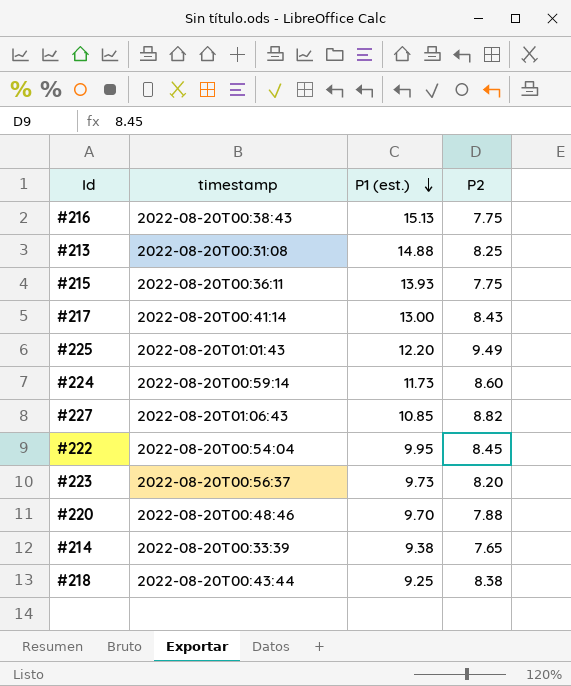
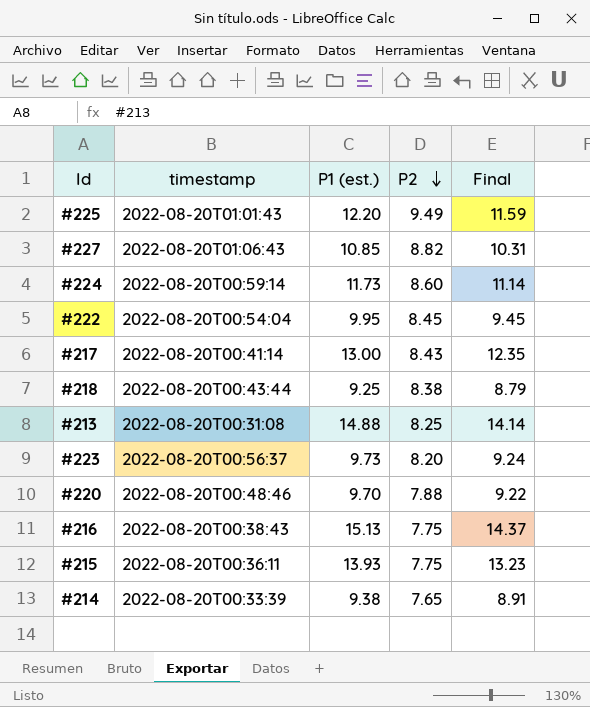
row order: P1 (est.) descending -> P2 descending
column Final | formula: none -> [P1 (est.)] * 0.95

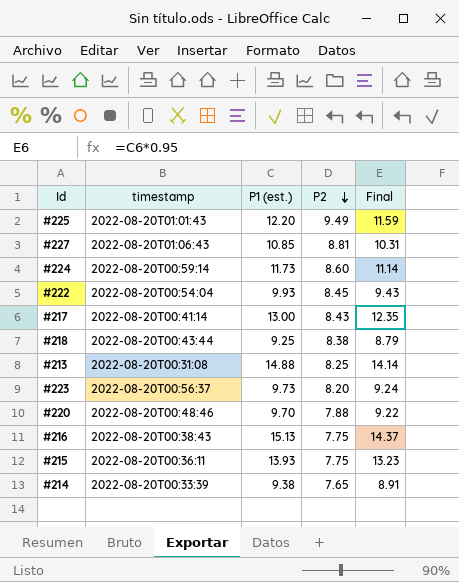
#227 | P2: 8.82 -> 8.81
#222 | P1 (est.): 9.95 -> 9.93
#222 | Final: 9.45 -> 9.43

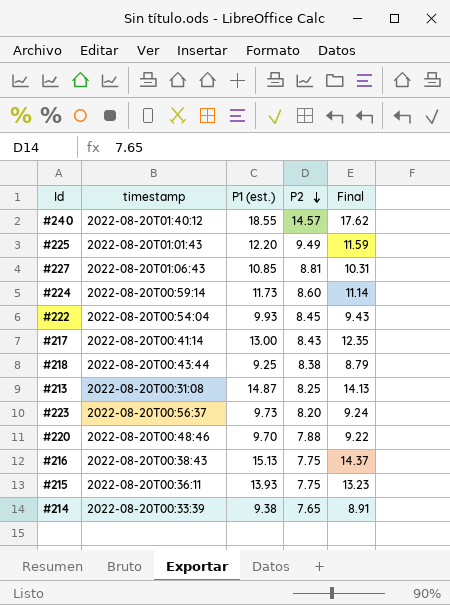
row #240: none -> 2022-08-20T01:40:12 | 18.55 | 14.57 | 17.62
#213 | P1 (est.): 14.88 -> 14.87
#213 | Final: 14.14 -> 14.13

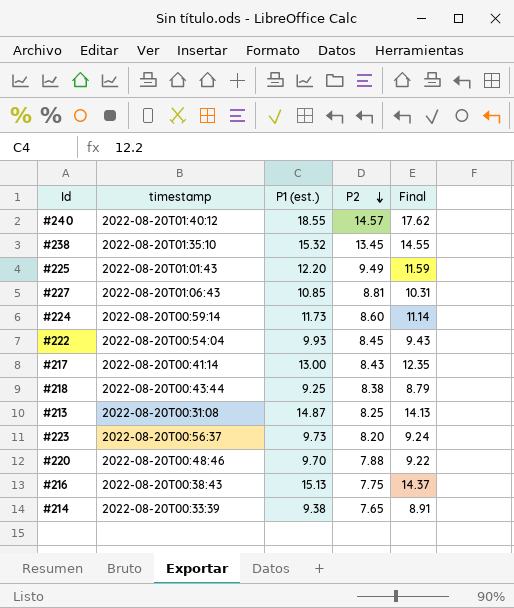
row #215: 2022-08-20T00:36:11 | 13.93 | 7.75 | 13.23 -> none
row #238: none -> 2022-08-20T01:35:10 | 15.32 | 13.45 | 14.55

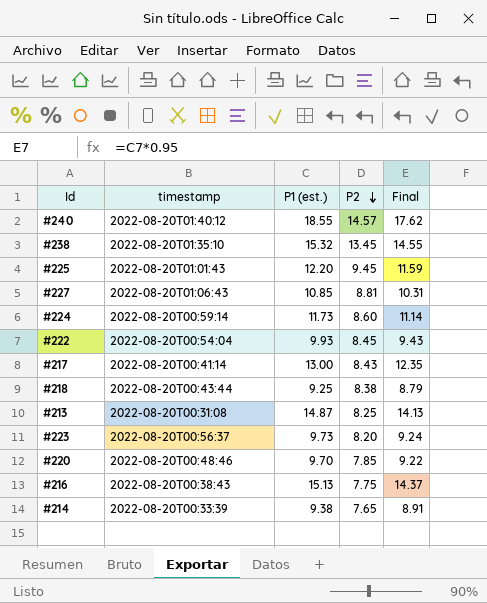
#225 | P2: 9.49 -> 9.45
#220 | P2: 7.88 -> 7.85

